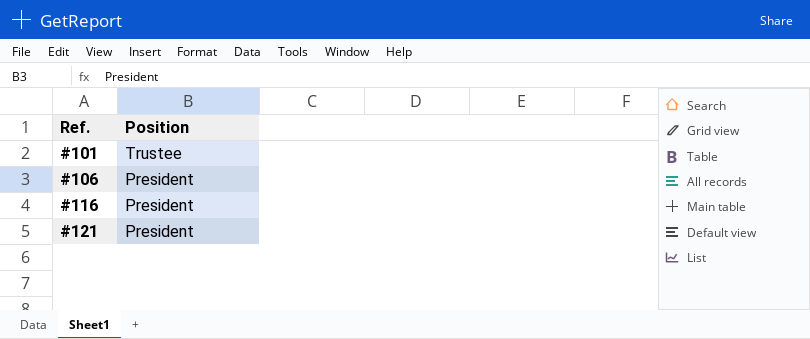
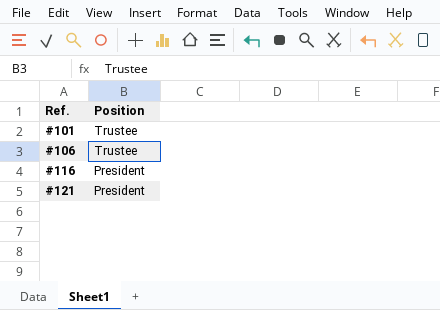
#106 | Position: President -> Trustee

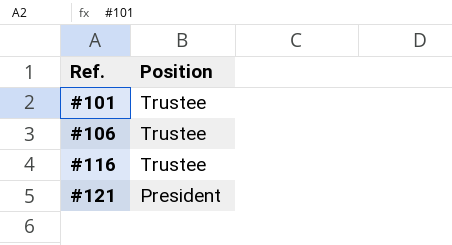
#116 | Position: President -> Trustee

